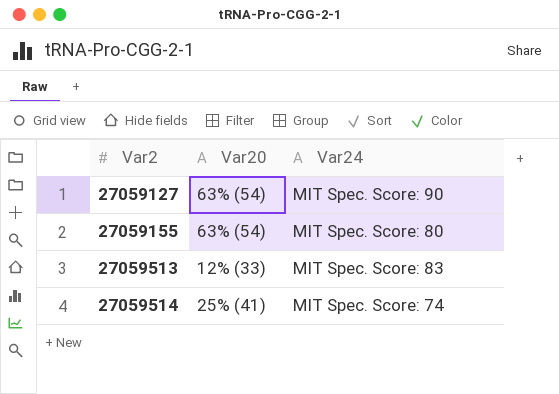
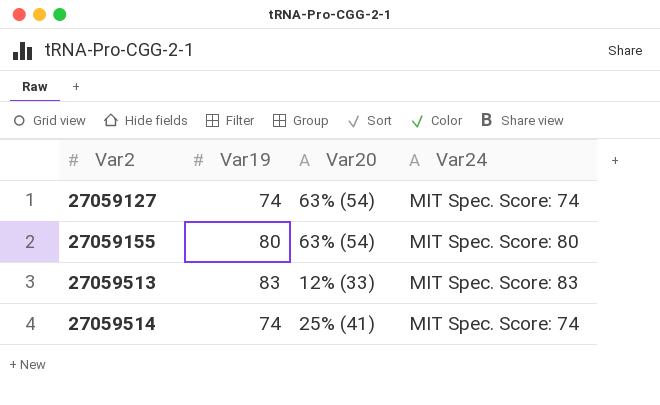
column Var19 | position: none -> 2
27059127 | Var24: MIT Spec. Score: 90 -> MIT Spec. Score: 74

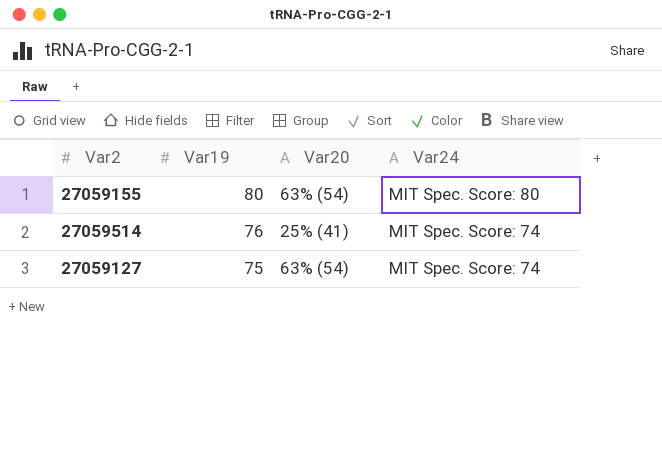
row order: Var2 ascending -> Var19 descending
row 27059513: 83 | 12% (33) | MIT Spec. Score: 83 -> none
27059514 | Var19: 74 -> 76
27059127 | Var19: 74 -> 75

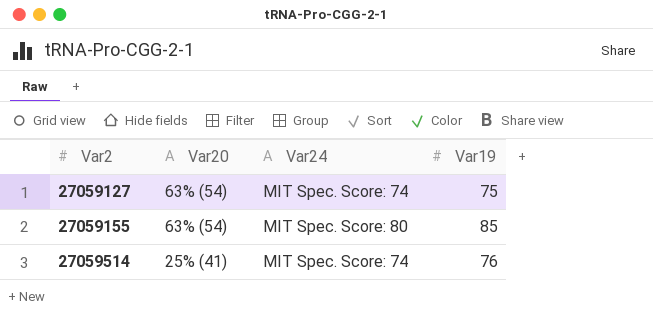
row order: Var19 descending -> Var2 ascending
column Var19 | position: 2 -> 4
27059155 | Var19: 80 -> 85

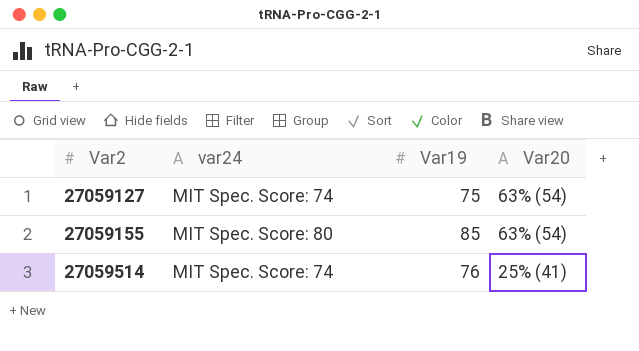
column name: Var24 -> var24
column Var20 | position: 2 -> 4

